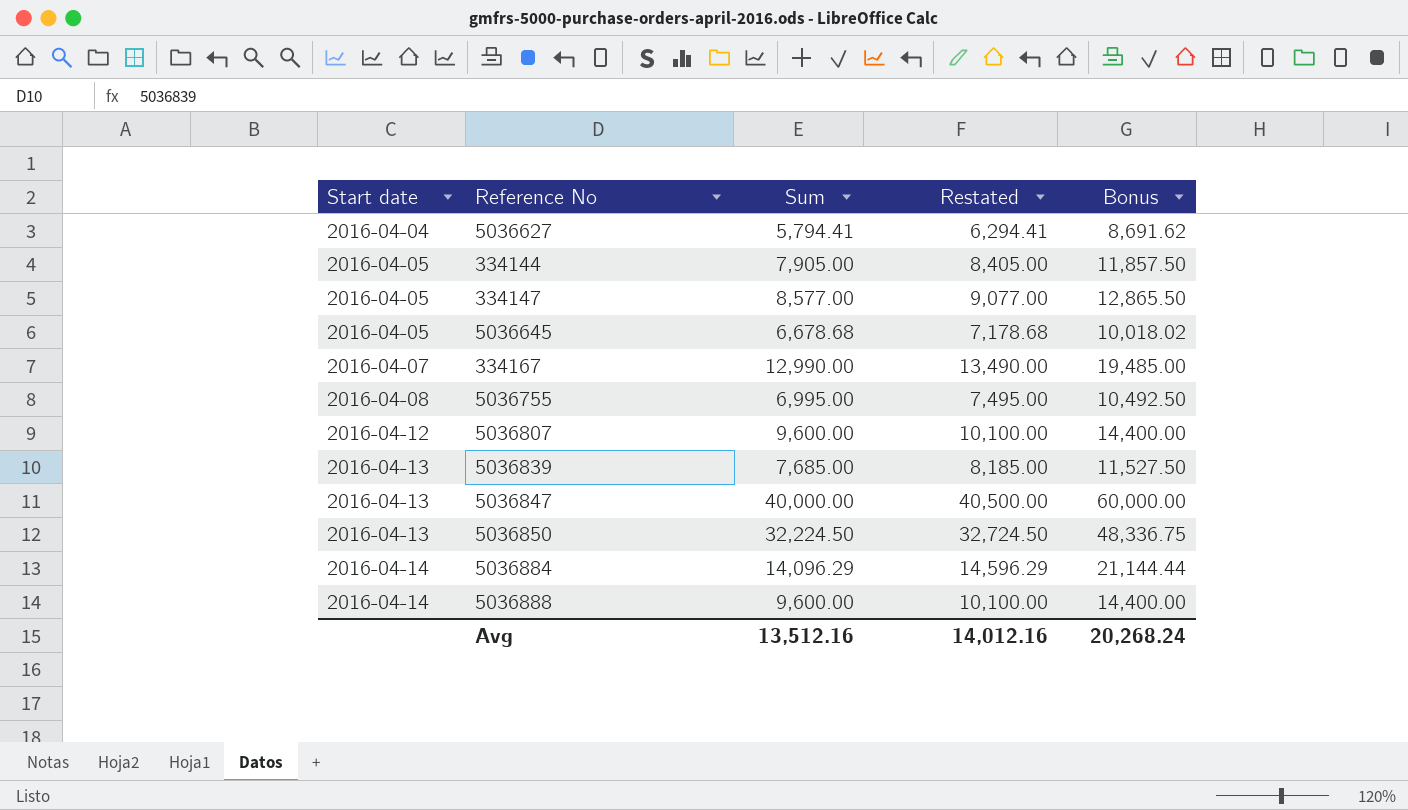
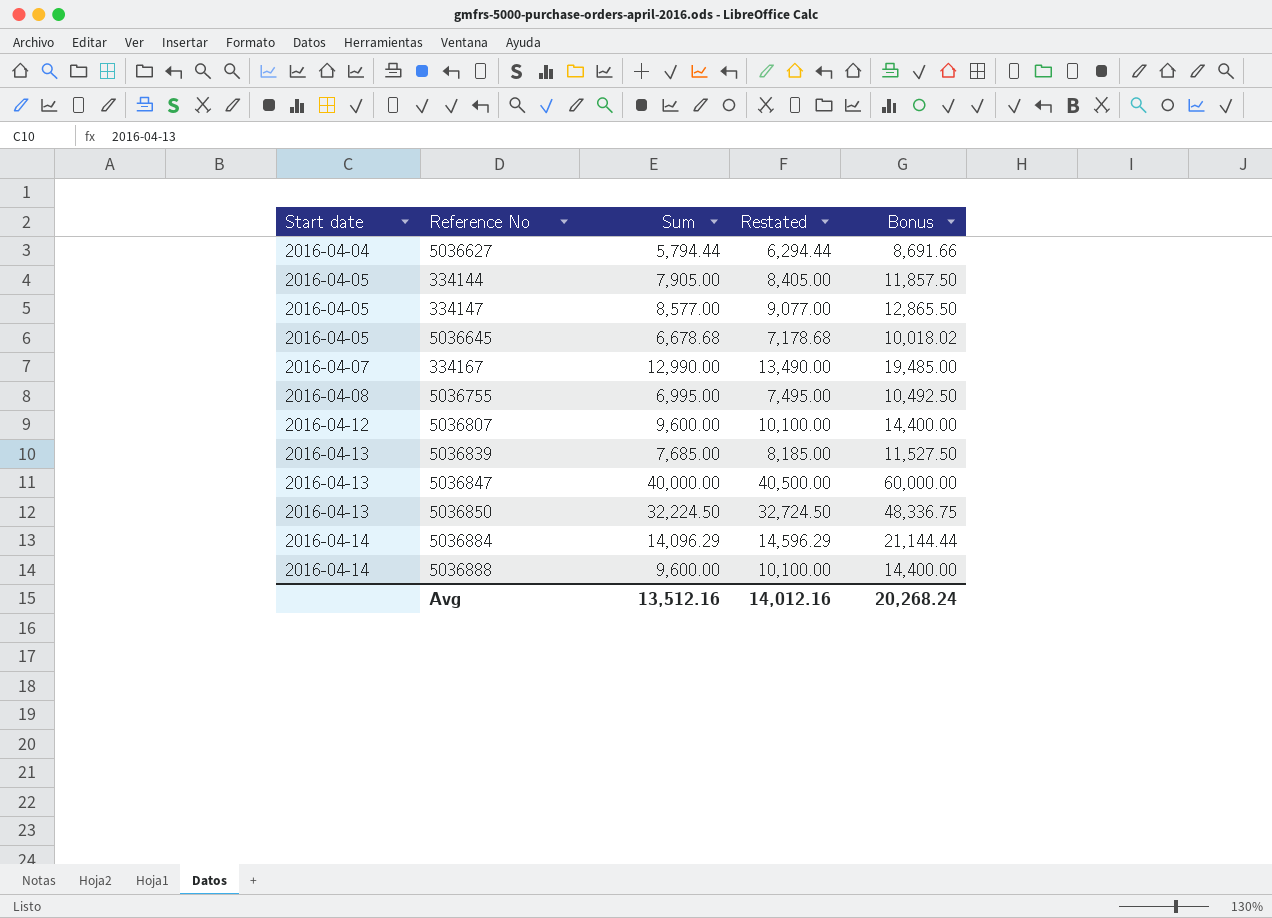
5036627 | Sum: 5,794.41 -> 5,794.44
5036627 | Restated: 6,294.41 -> 6,294.44
5036627 | Bonus: 8,691.62 -> 8,691.66

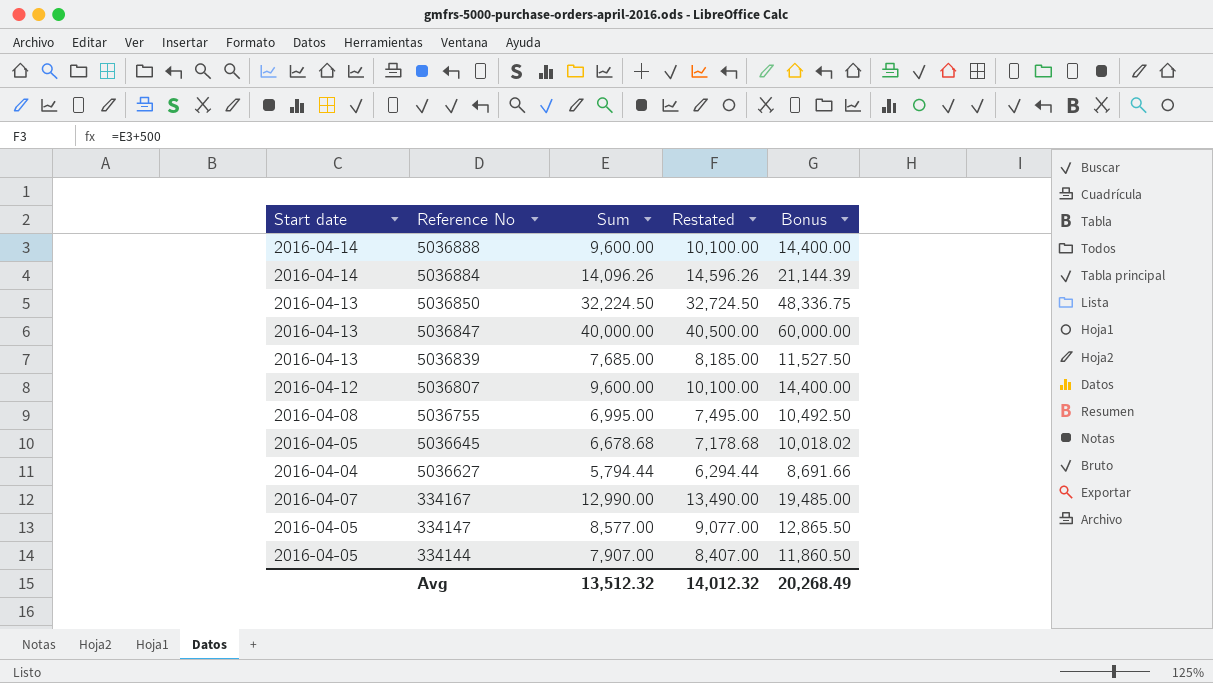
row order: Start date ascending -> Reference No descending
5036884 | Sum: 14,096.29 -> 14,096.26
5036884 | Restated: 14,596.29 -> 14,596.26
5036884 | Bonus: 21,144.44 -> 21,144.39
334144 | Sum: 7,905.00 -> 7,907.00
334144 | Restated: 8,405.00 -> 8,407.00
334144 | Bonus: 11,857.50 -> 11,860.50
Avg | Sum: 13,512.16 -> 13,512.32
Avg | Restated: 14,012.16 -> 14,012.32
Avg | Bonus: 20,268.24 -> 20,268.49

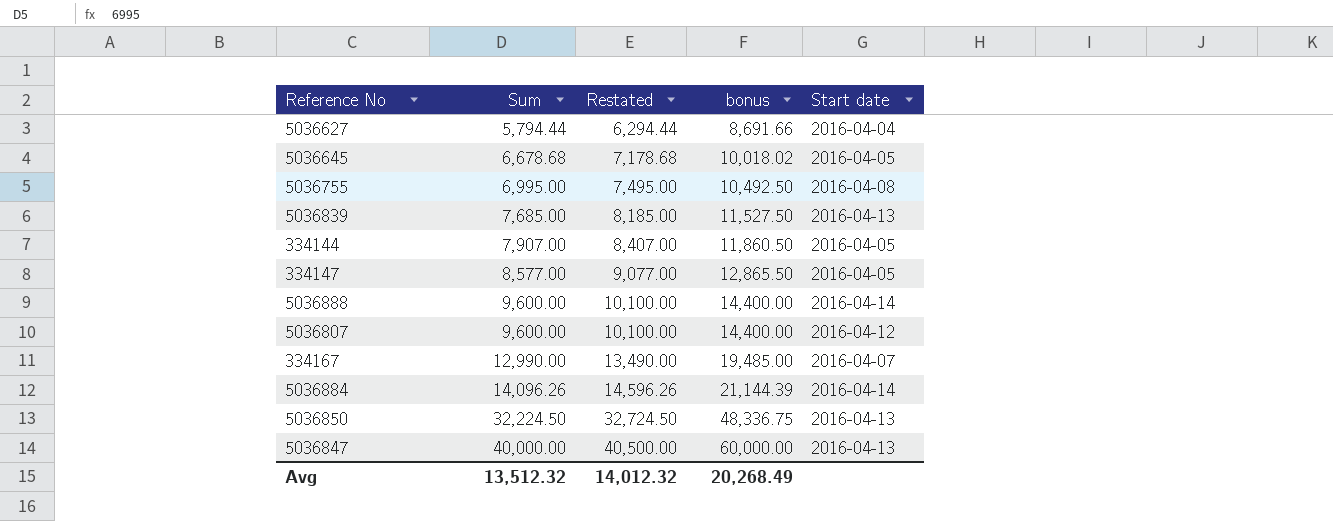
row order: Reference No descending -> Sum ascending
column name: Bonus -> bonus
column Start date | position: 1 -> 5

